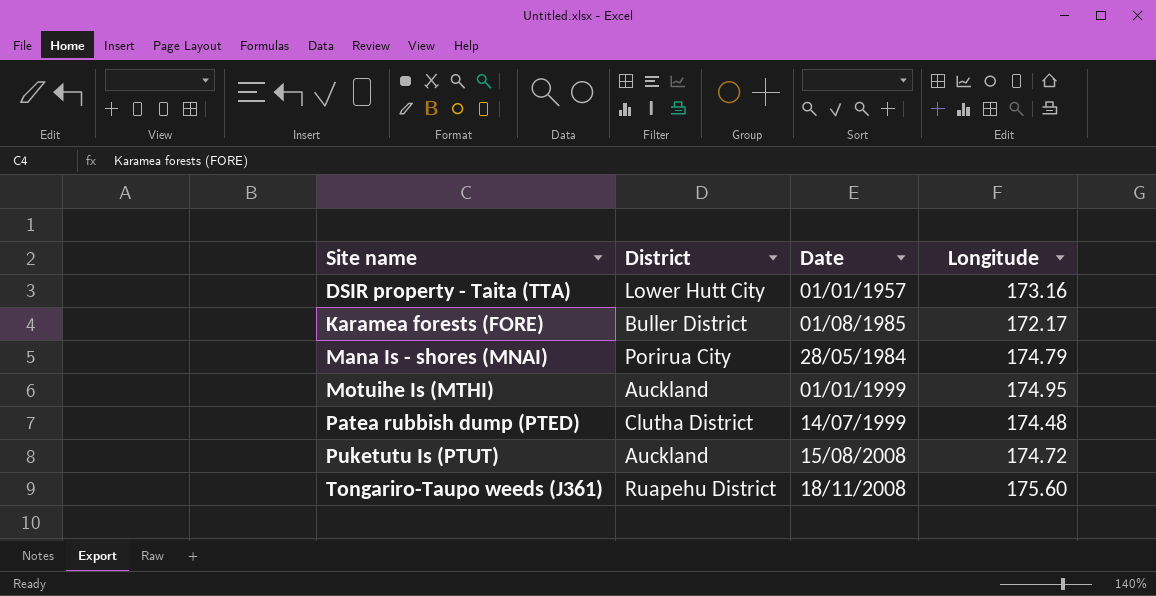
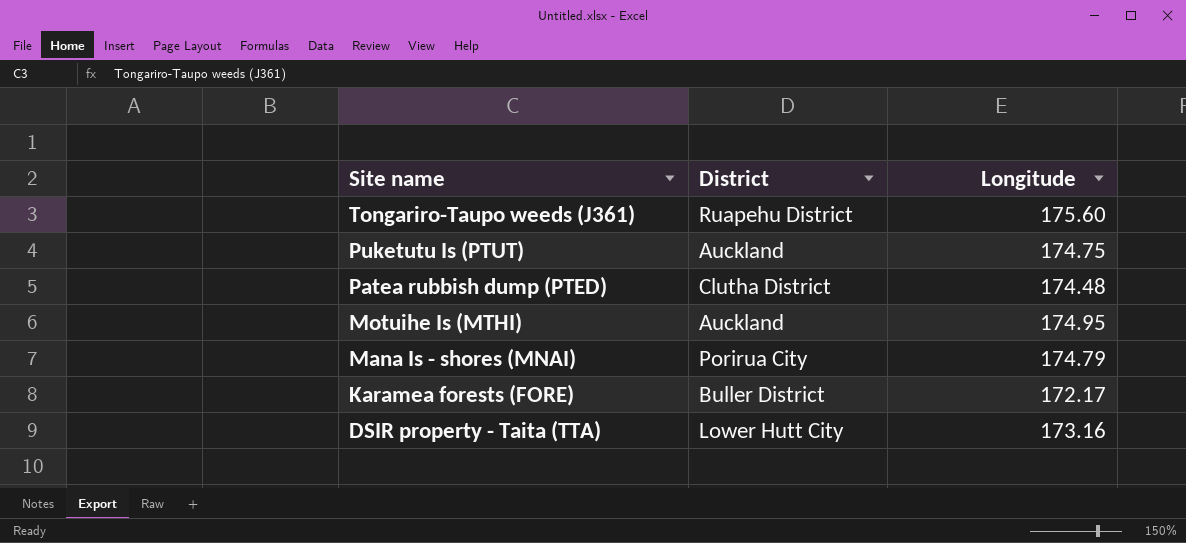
row order: Site name ascending -> Site name descending
column Date | position: 3 -> none
Puketutu Is (PTUT) | Longitude: 174.72 -> 174.75

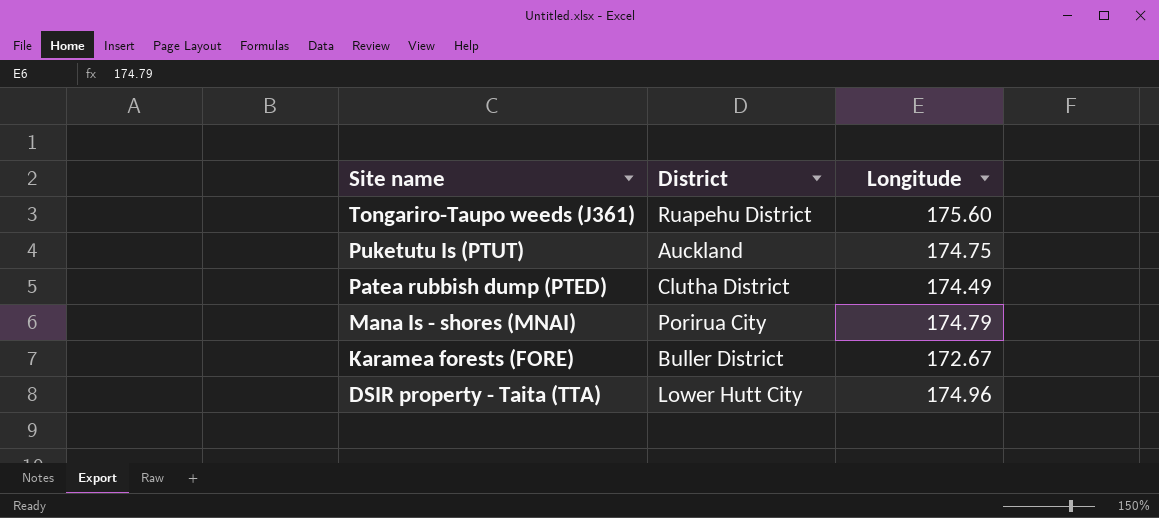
row Motuihe Is (MTHI): Auckland | 174.95 -> none
Patea rubbish dump (PTED) | Longitude: 174.48 -> 174.49
Karamea forests (FORE) | Longitude: 172.17 -> 172.67
DSIR property - Taita (TTA) | Longitude: 173.16 -> 174.96

